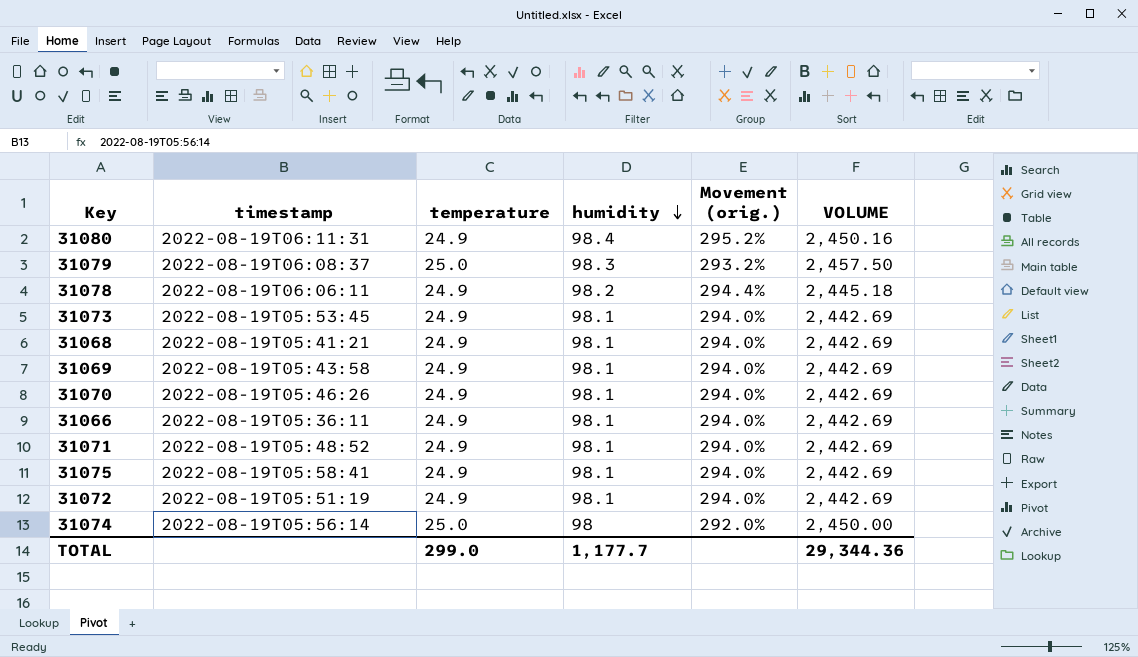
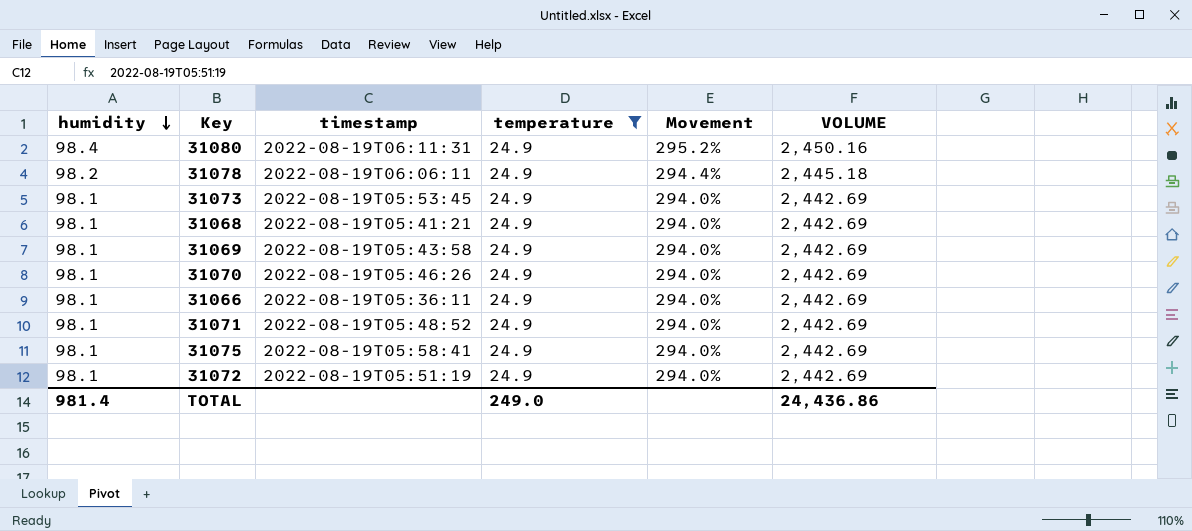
filter: none -> temperature = 24.9
column humidity | position: 4 -> 1
column name: Movement (orig.) -> Movement
TOTAL | humidity: 1,177.7 -> 981.4
TOTAL | temperature: 299.0 -> 249.0
TOTAL | VOLUME: 29,344.36 -> 24,436.86

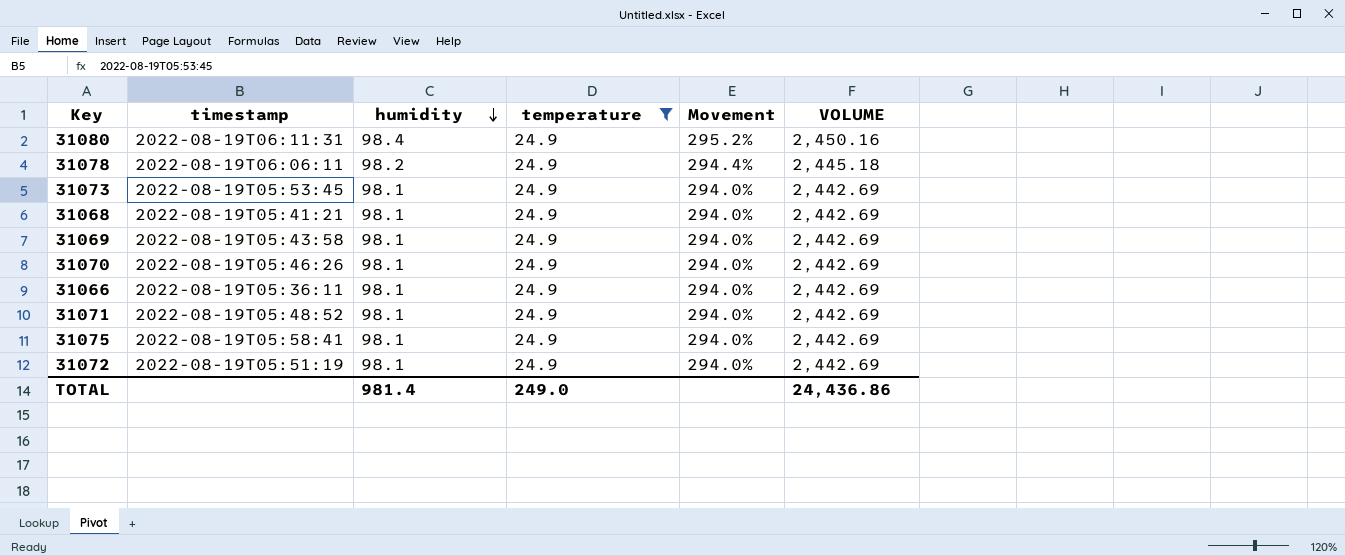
column humidity | position: 1 -> 3

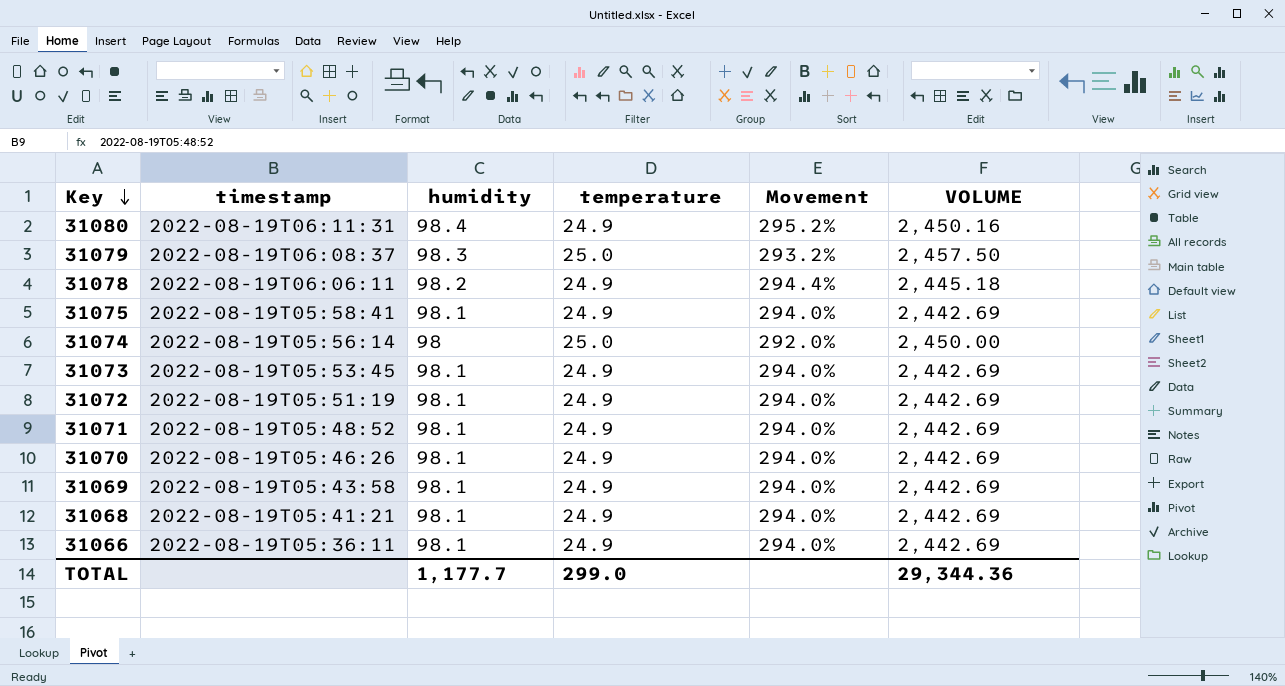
filter: temperature = 24.9 -> none
row order: humidity descending -> Key descending
TOTAL | humidity: 981.4 -> 1,177.7
TOTAL | temperature: 249.0 -> 299.0
TOTAL | VOLUME: 24,436.86 -> 29,344.36

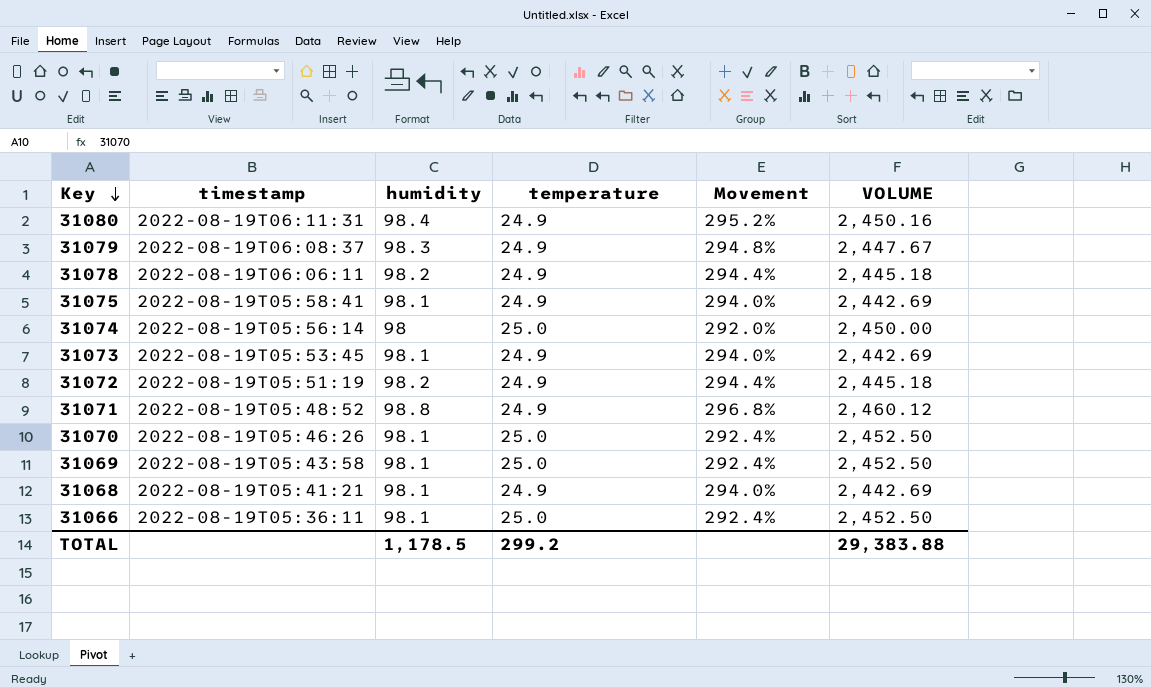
31079 | temperature: 25.0 -> 24.9
31079 | Movement: 293.2% -> 294.8%
31079 | VOLUME: 2,457.50 -> 2,447.67
31072 | humidity: 98.1 -> 98.2
31072 | Movement: 294.0% -> 294.4%
31072 | VOLUME: 2,442.69 -> 2,445.18
31071 | humidity: 98.1 -> 98.8
31071 | Movement: 294.0% -> 296.8%
31071 | VOLUME: 2,442.69 -> 2,460.12
31070 | temperature: 24.9 -> 25.0
31070 | Movement: 294.0% -> 292.4%
31070 | VOLUME: 2,442.69 -> 2,452.50
31069 | temperature: 24.9 -> 25.0
31069 | Movement: 294.0% -> 292.4%
31069 | VOLUME: 2,442.69 -> 2,452.50
31066 | temperature: 24.9 -> 25.0
31066 | Movement: 294.0% -> 292.4%
31066 | VOLUME: 2,442.69 -> 2,452.50
TOTAL | humidity: 1,177.7 -> 1,178.5
TOTAL | temperature: 299.0 -> 299.2
TOTAL | VOLUME: 29,344.36 -> 29,383.88

